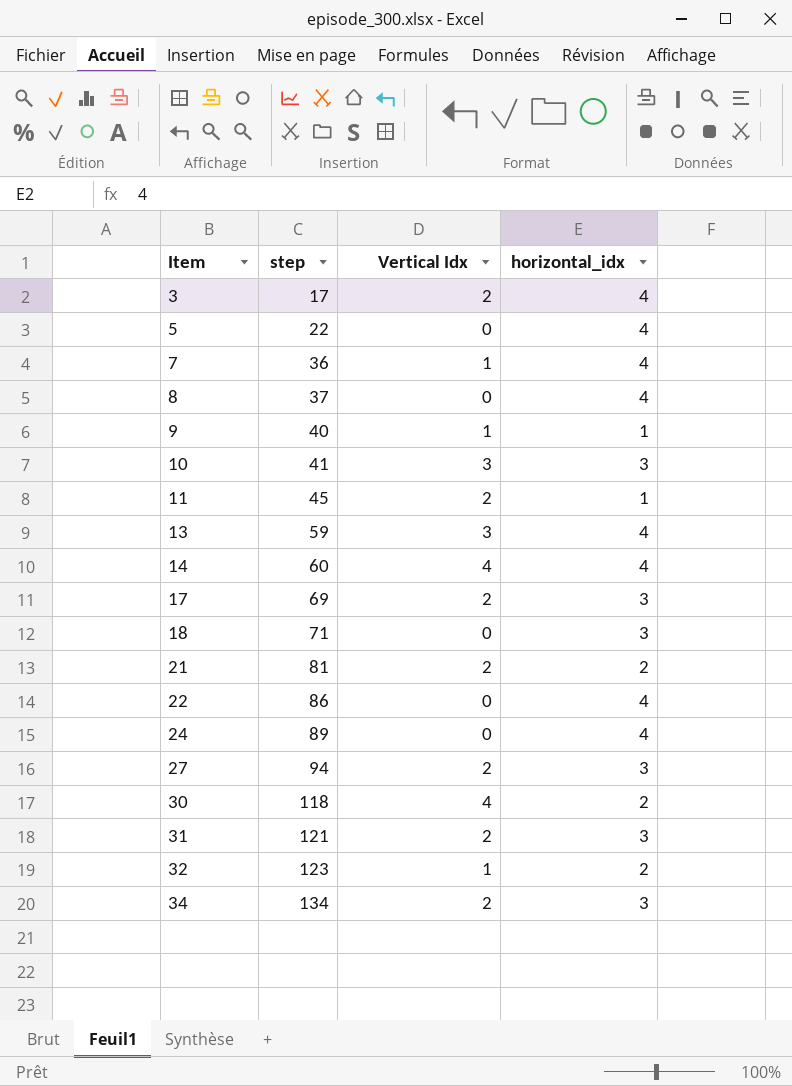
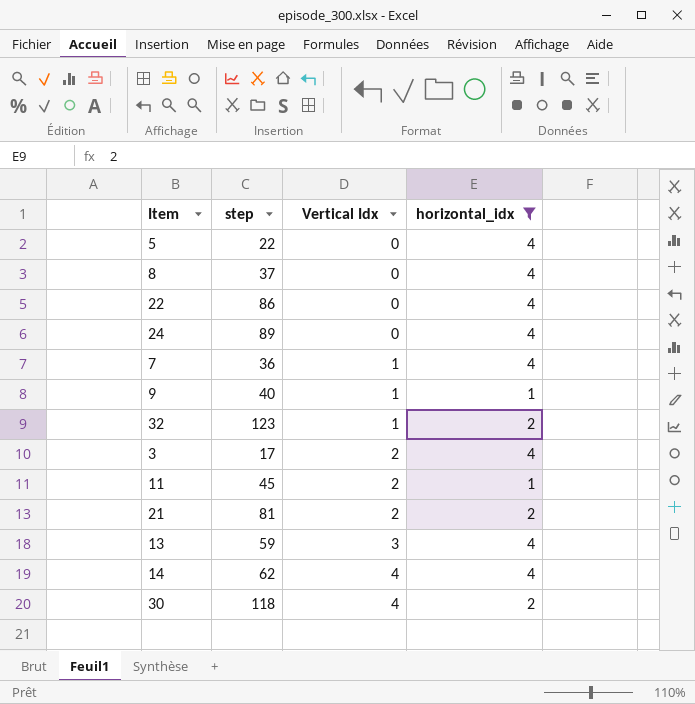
filter: none -> horizontal_idx != 3
row order: Item ascending -> Vertical Idx ascending
14 | step: 60 -> 62

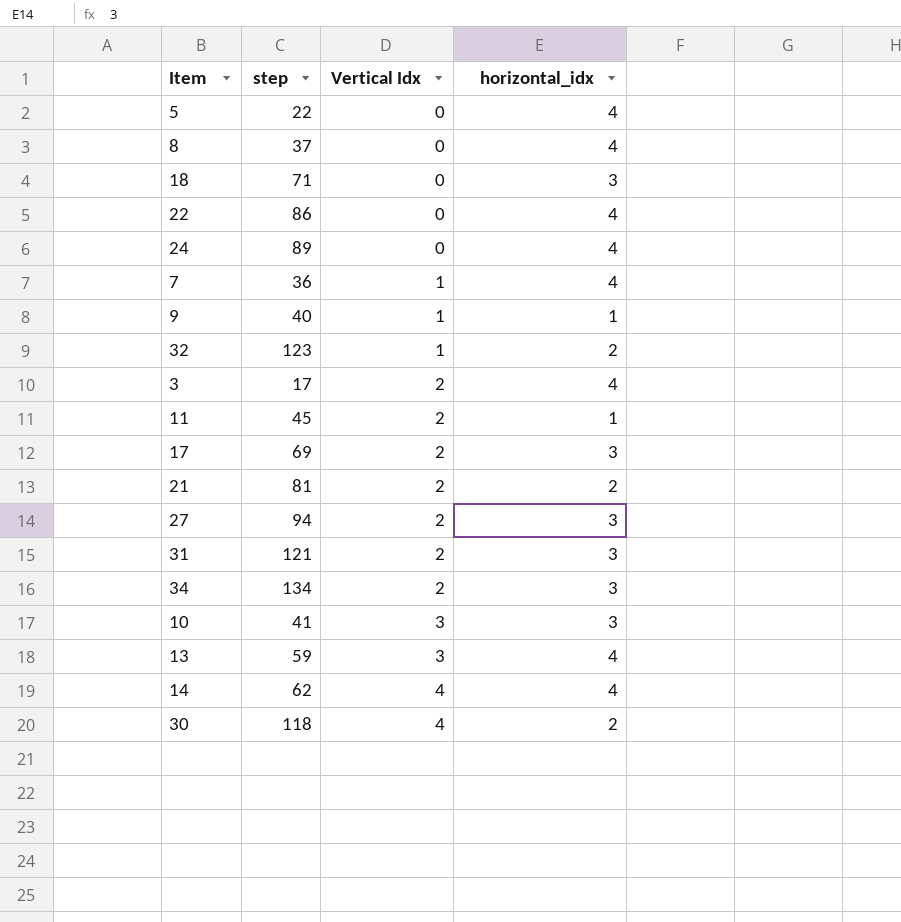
filter: horizontal_idx != 3 -> none

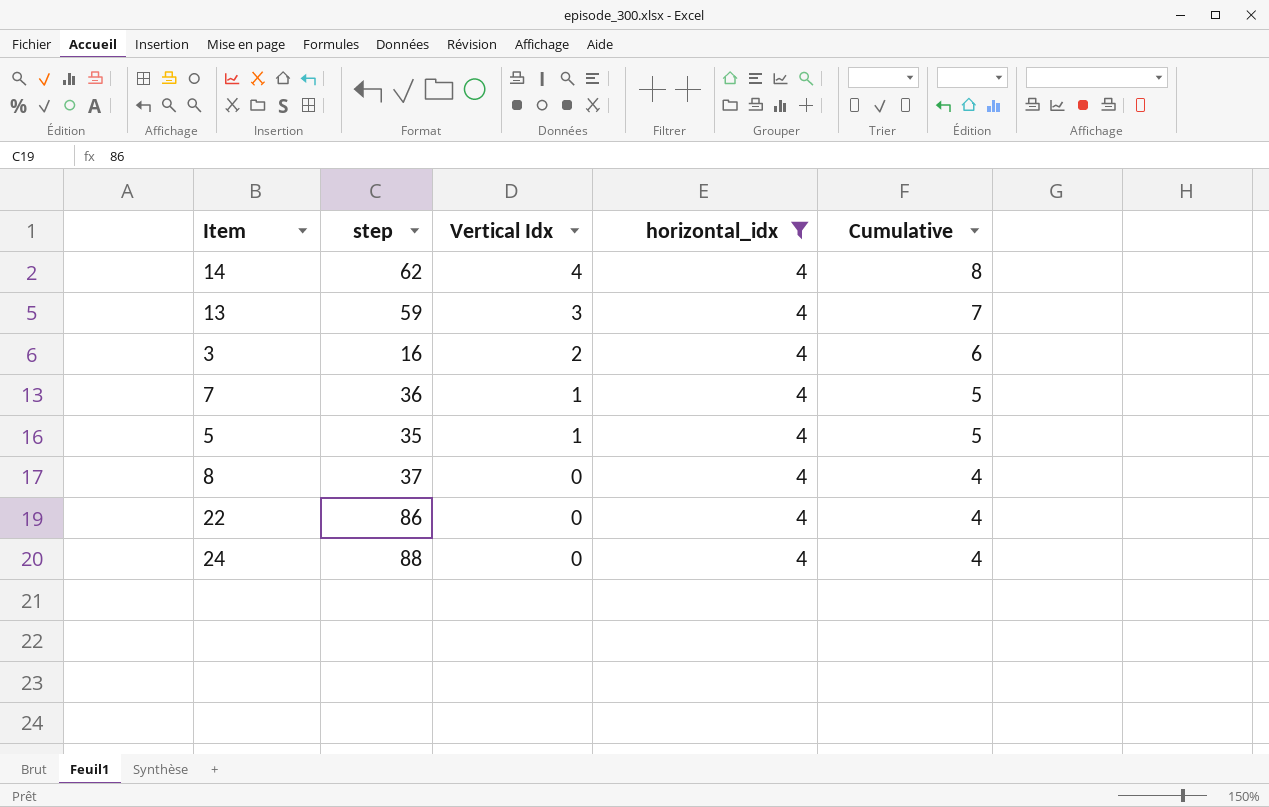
filter: none -> horizontal_idx = 4
row order: Vertical Idx ascending -> Vertical Idx descending
column Cumulative | formula: none -> [Vertical Idx] + [horizontal_idx]
3 | step: 17 -> 16
5 | step: 22 -> 35
5 | Vertical Idx: 0 -> 1
24 | step: 89 -> 88

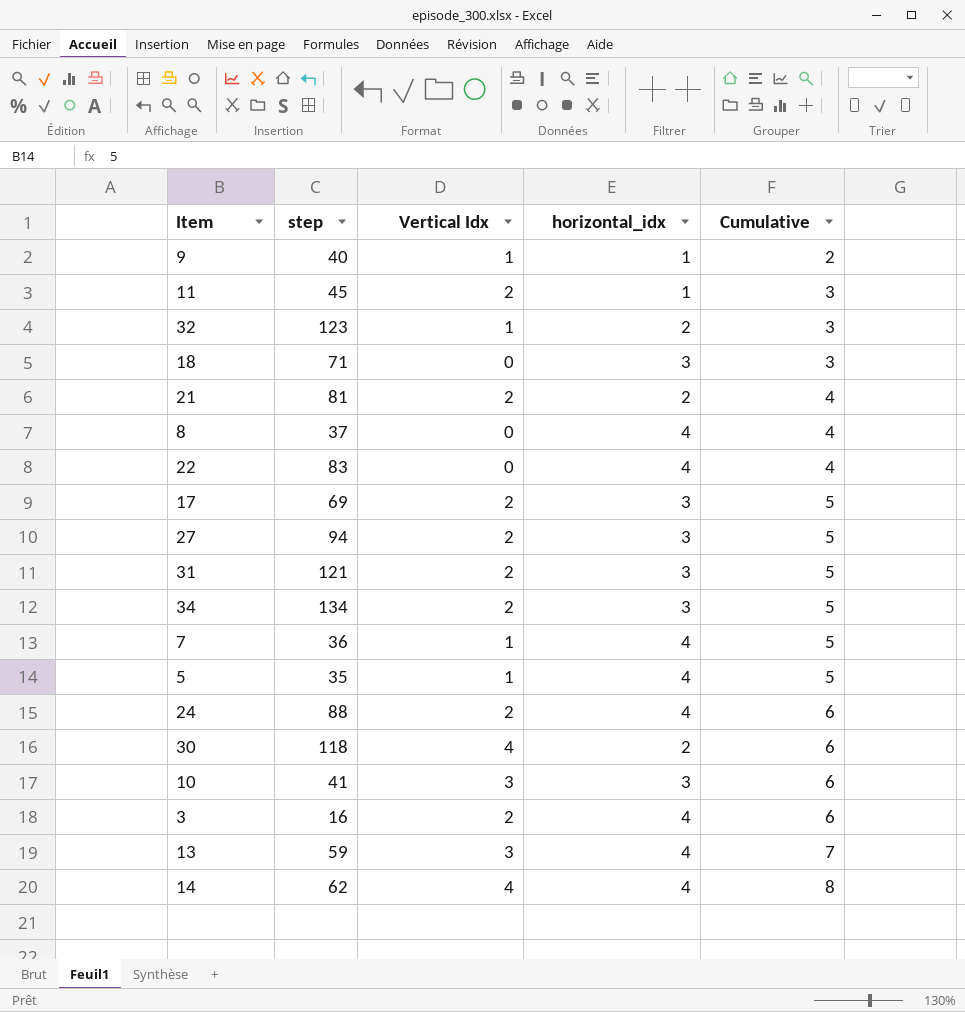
filter: horizontal_idx = 4 -> none
row order: Vertical Idx descending -> Cumulative ascending
22 | step: 86 -> 83
24 | Vertical Idx: 0 -> 2
24 | Cumulative: 4 -> 6

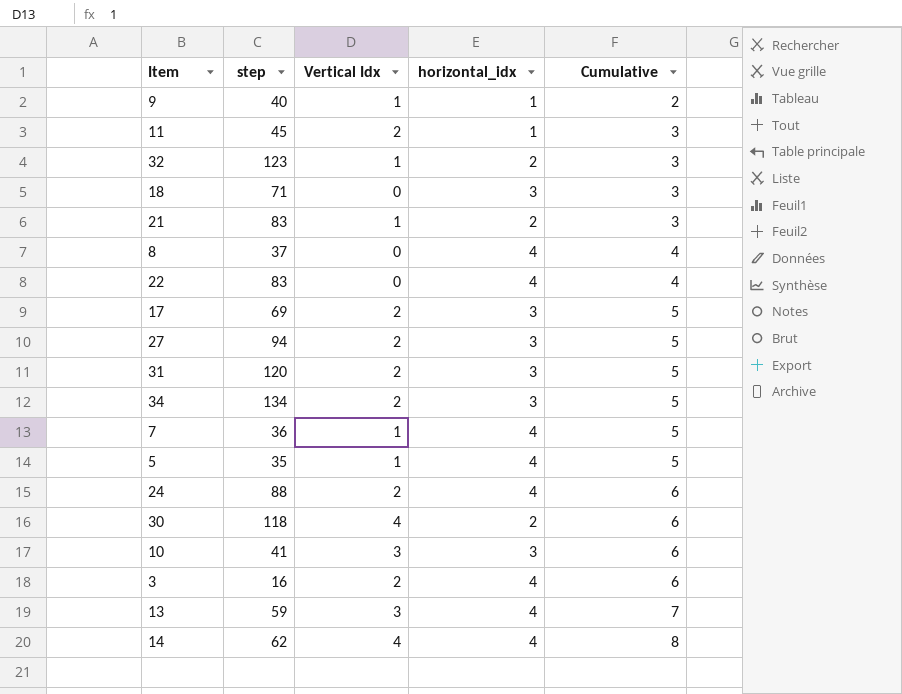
21 | step: 81 -> 83
21 | Vertical Idx: 2 -> 1
21 | Cumulative: 4 -> 3
31 | step: 121 -> 120

